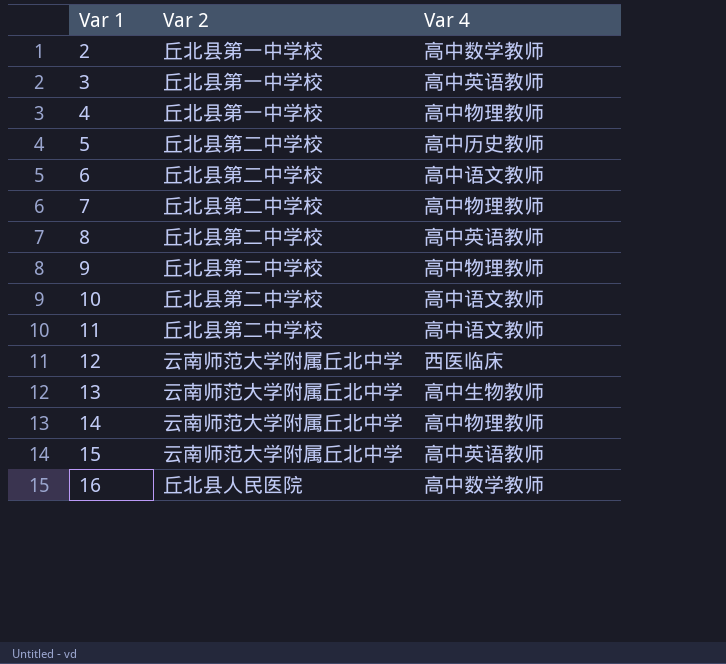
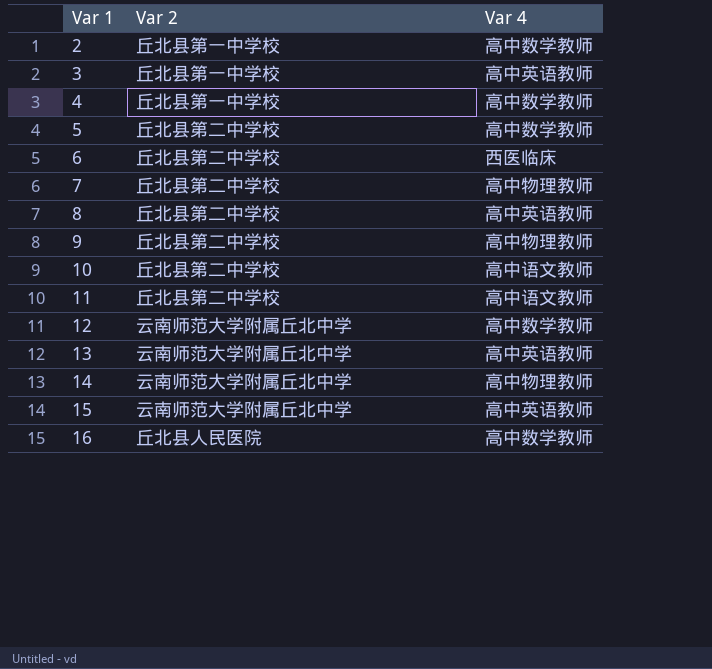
4 | Var 4: 高中物理教师 -> 高中数学教师
5 | Var 4: 高中历史教师 -> 高中数学教师
6 | Var 4: 高中语文教师 -> 西医临床
12 | Var 4: 西医临床 -> 高中数学教师
13 | Var 4: 高中生物教师 -> 高中英语教师

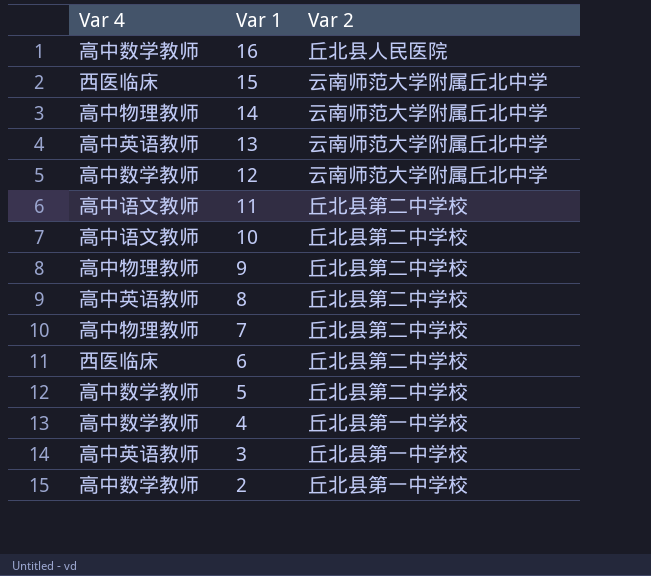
row order: Var 1 ascending -> Var 1 descending
column Var 4 | position: 3 -> 1
15 | Var 4: 高中英语教师 -> 西医临床

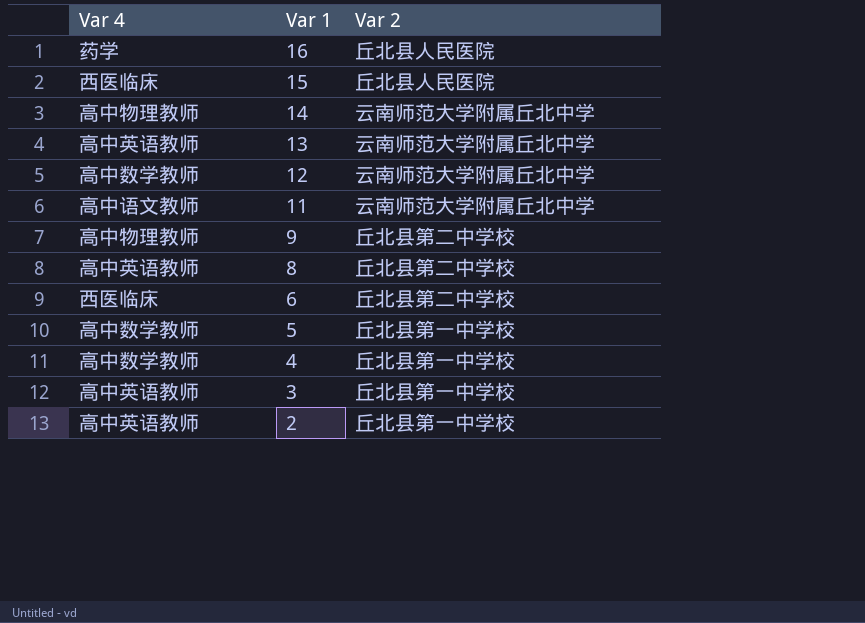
row 10: 高中语文教师 | 丘北县第二中学校 -> none
row 7: 高中物理教师 | 丘北县第二中学校 -> none
16 | Var 4: 高中数学教师 -> 药学
15 | Var 2: 云南师范大学附属丘北中学 -> 丘北县人民医院
11 | Var 2: 丘北县第二中学校 -> 云南师范大学附属丘北中学
5 | Var 2: 丘北县第二中学校 -> 丘北县第一中学校
2 | Var 4: 高中数学教师 -> 高中英语教师

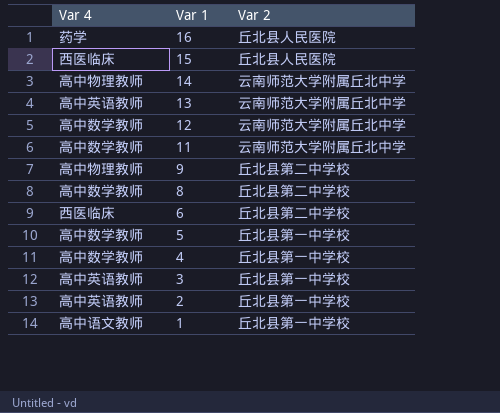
11 | Var 4: 高中语文教师 -> 高中数学教师
8 | Var 4: 高中英语教师 -> 高中数学教师
row 1: none -> 高中语文教师 | 丘北县第一中学校

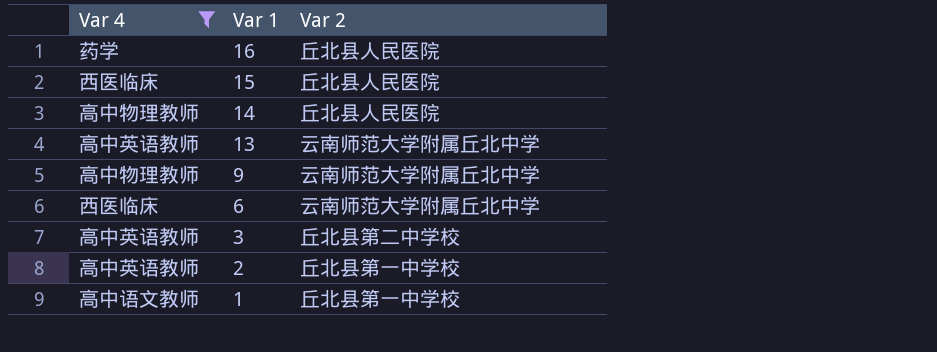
filter: none -> Var 4 != 高中数学教师
14 | Var 2: 云南师范大学附属丘北中学 -> 丘北县人民医院
9 | Var 2: 丘北县第二中学校 -> 云南师范大学附属丘北中学
6 | Var 2: 丘北县第二中学校 -> 云南师范大学附属丘北中学
3 | Var 2: 丘北县第一中学校 -> 丘北县第二中学校

